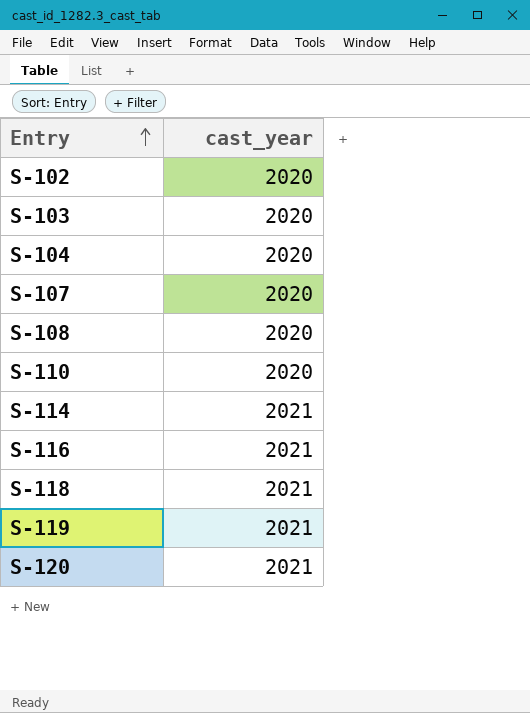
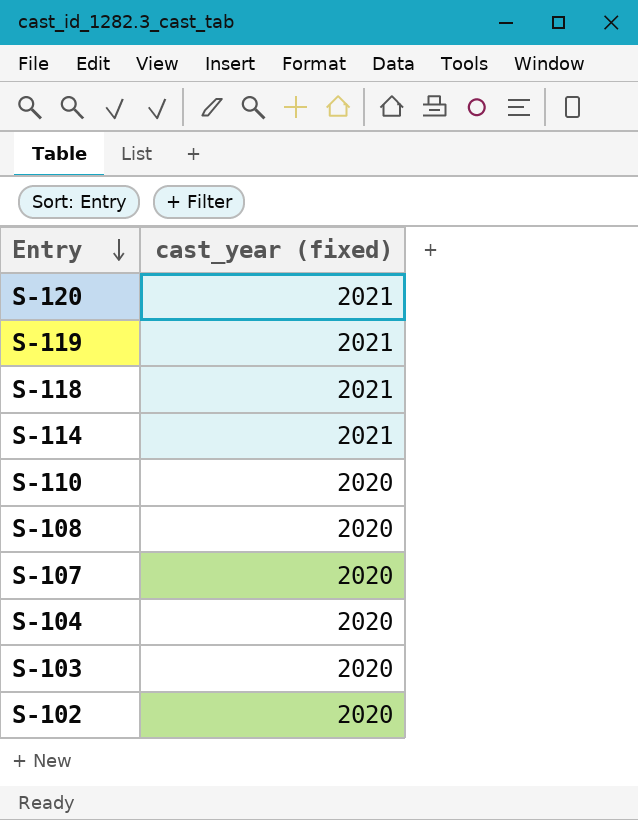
row order: Entry ascending -> Entry descending
column name: cast_year -> cast_year (fixed)
row S-116: 2021 -> none

